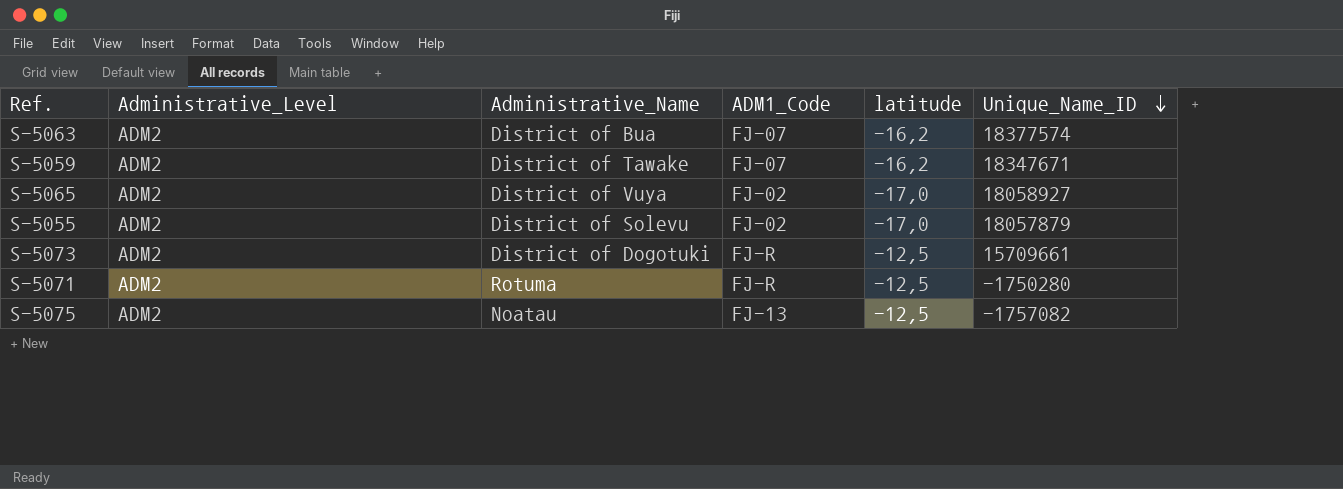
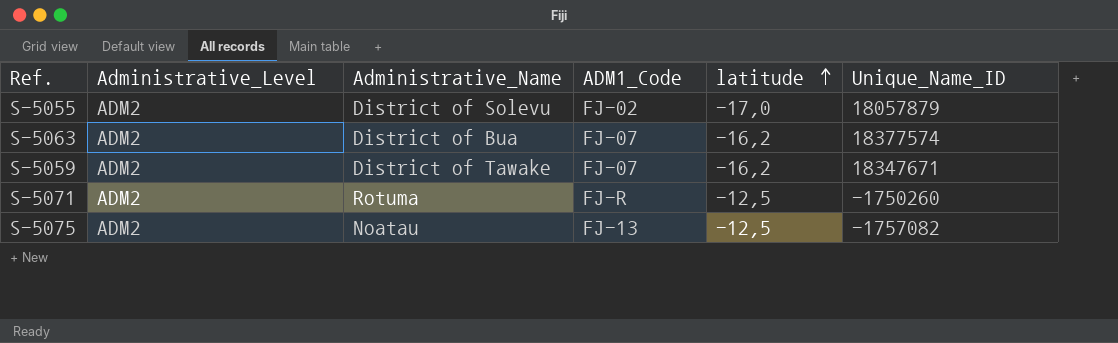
row order: Unique_Name_ID descending -> latitude ascending
row S-5065: ADM2 | District of Vuya | FJ-02 | -17,0 | 18058927 -> none
row S-5073: ADM2 | District of Dogotuki | FJ-R | -12,5 | 15709661 -> none
S-5071 | Unique_Name_ID: -1750280 -> -1750260

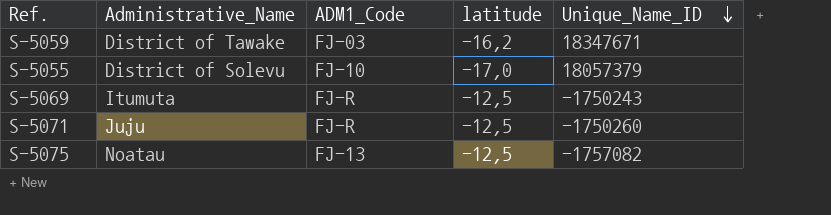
row order: latitude ascending -> Unique_Name_ID descending
column Administrative_Level | position: 2 -> none
row S-5063: ADM2 | District of Bua | FJ-07 | -16,2 | 18377574 -> none
S-5059 | ADM1_Code: FJ-07 -> FJ-03
S-5055 | ADM1_Code: FJ-02 -> FJ-10
S-5055 | Unique_Name_ID: 18057879 -> 18057379
row S-5069: none -> Itumuta | FJ-R | -12,5 | -1750243
S-5071 | Administrative_Name: Rotuma -> Juju

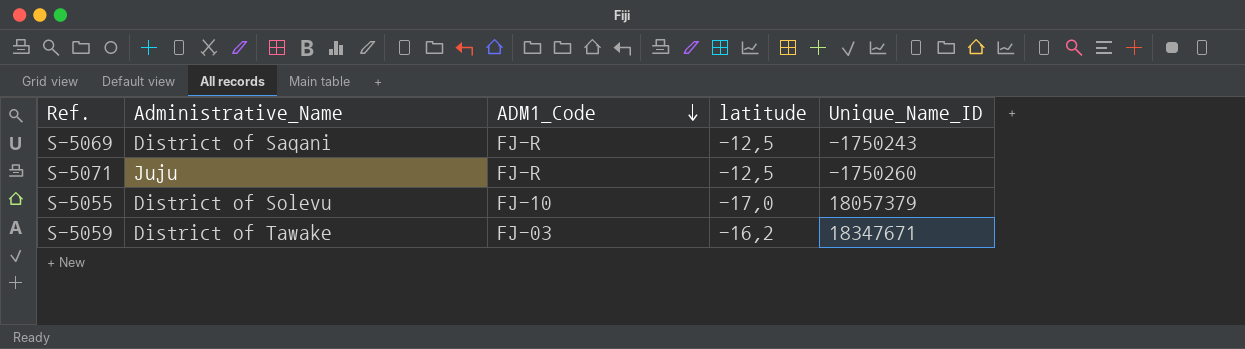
row order: Unique_Name_ID descending -> ADM1_Code descending
row S-5075: Noatau | FJ-13 | -12,5 | -1757082 -> none
S-5069 | Administrative_Name: Itumuta -> District of Saqani

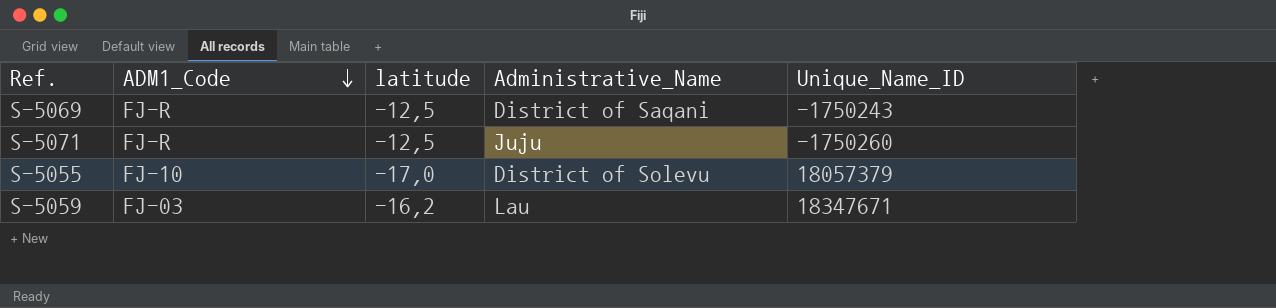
column Administrative_Name | position: 2 -> 4
S-5059 | Administrative_Name: District of Tawake -> Lau

